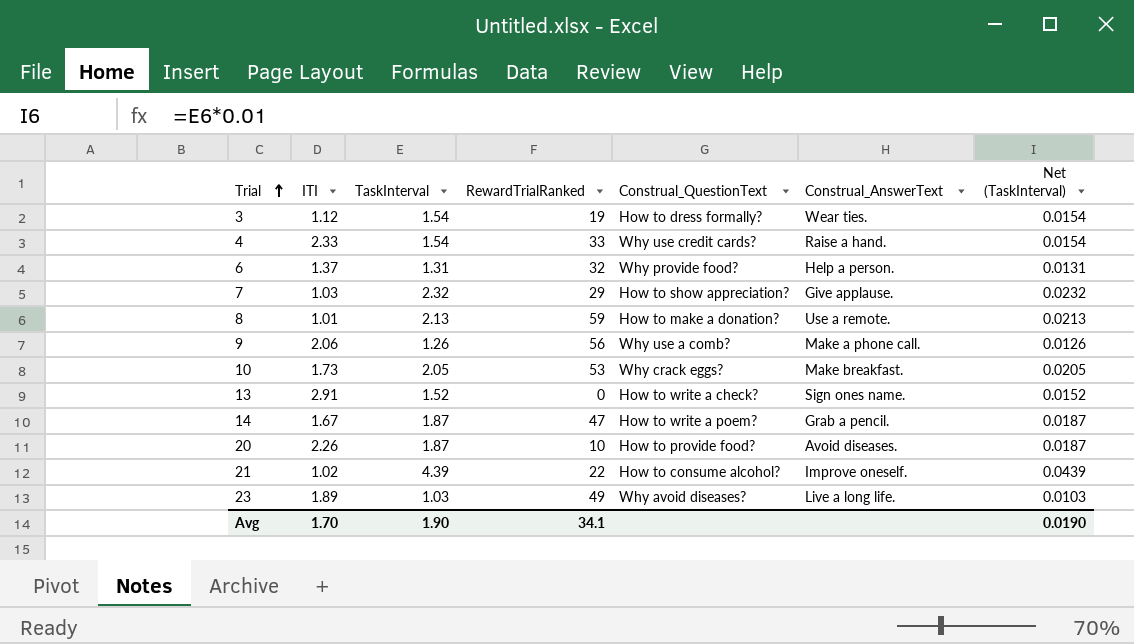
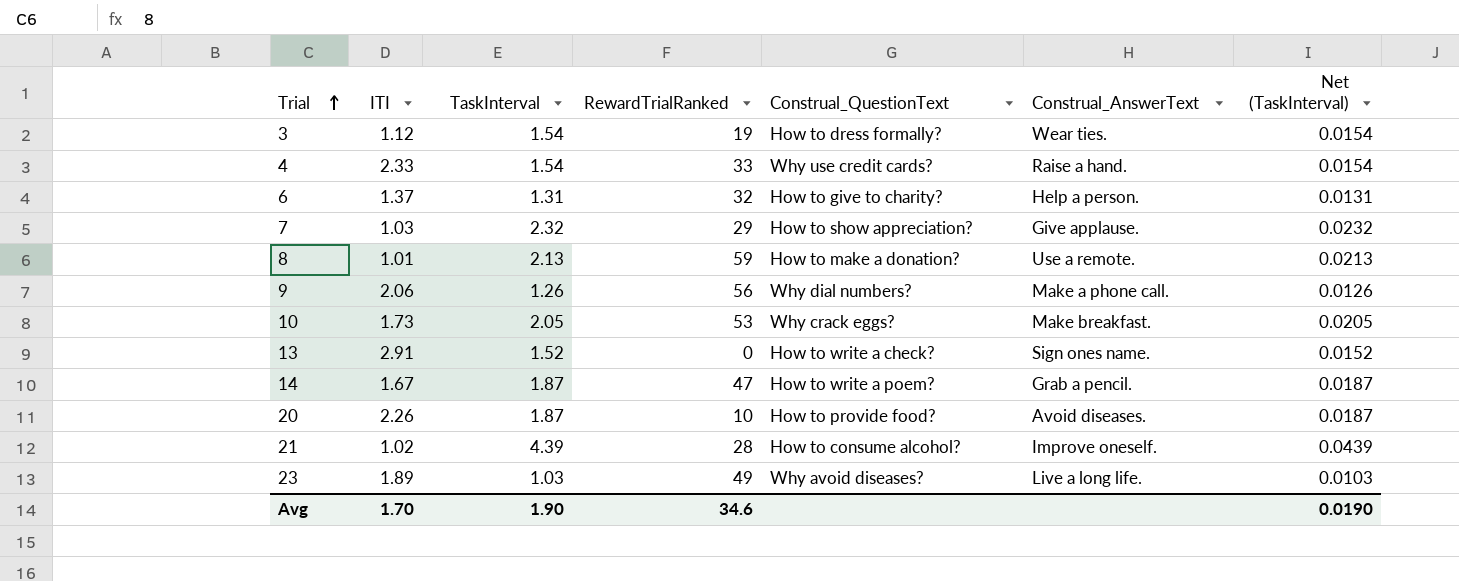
6 | Construal_QuestionText: Why provide food? -> How to give to charity?
9 | Construal_QuestionText: Why use a comb? -> Why dial numbers?
21 | RewardTrialRanked: 22 -> 28
Avg | RewardTrialRanked: 34.1 -> 34.6

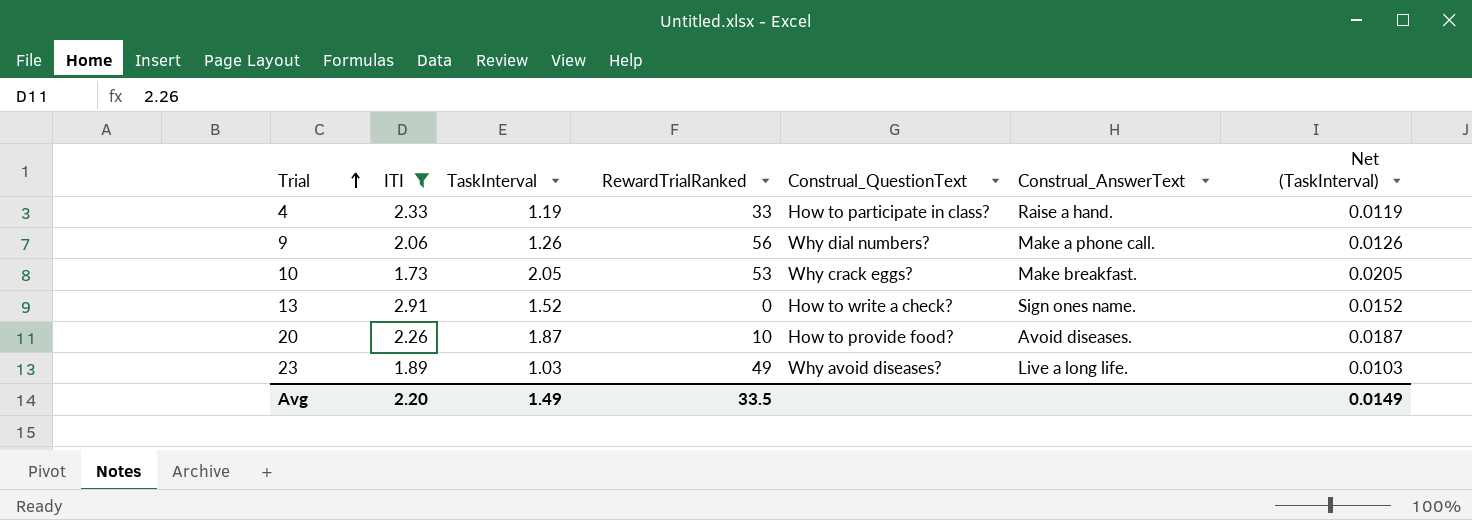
filter: none -> ITI >= 1.73
4 | TaskInterval: 1.54 -> 1.19
4 | Construal_QuestionText: Why use credit cards? -> How to participate in class?
4 | Net (TaskInterval): 0.0154 -> 0.0119
Avg | ITI: 1.70 -> 2.20
Avg | TaskInterval: 1.90 -> 1.49
Avg | RewardTrialRanked: 34.6 -> 33.5
Avg | Net (TaskInterval): 0.0190 -> 0.0149

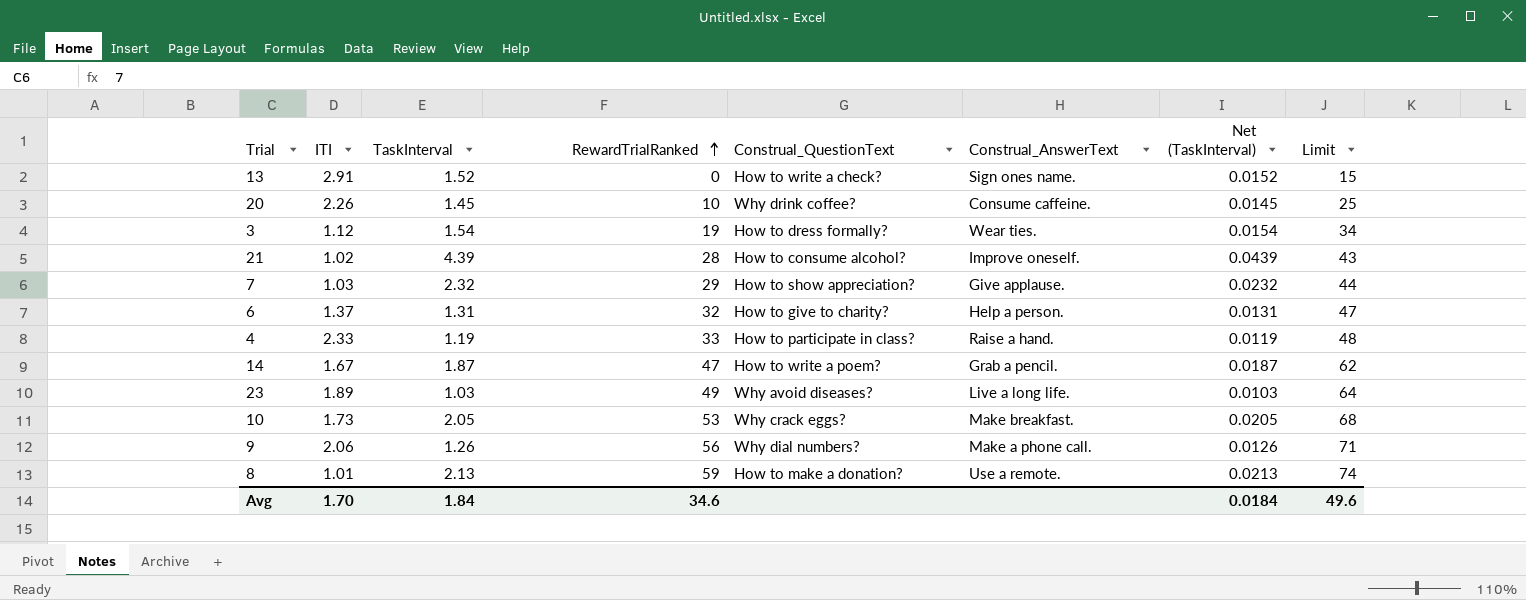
filter: ITI >= 1.73 -> none
row order: Trial ascending -> RewardTrialRanked ascending
column Limit | formula: none -> [RewardTrialRanked] + 15
20 | TaskInterval: 1.87 -> 1.45
20 | Construal_QuestionText: How to provide food? -> Why drink coffee?
20 | Construal_AnswerText: Avoid diseases. -> Consume caffeine.
20 | Net (TaskInterval): 0.0187 -> 0.0145
Avg | ITI: 2.20 -> 1.70
Avg | TaskInterval: 1.49 -> 1.84
Avg | RewardTrialRanked: 33.5 -> 34.6
Avg | Net (TaskInterval): 0.0149 -> 0.0184

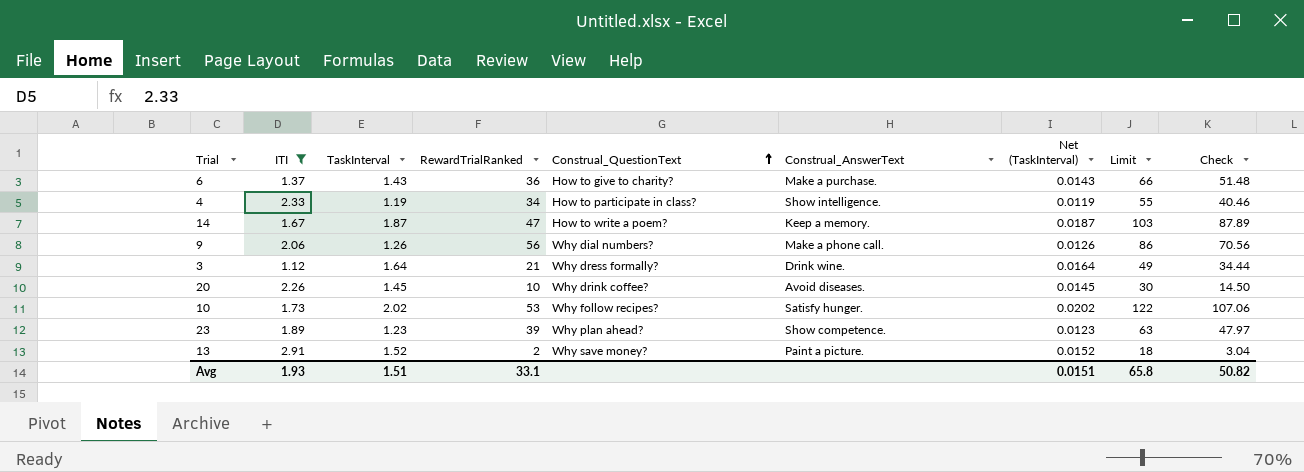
filter: none -> ITI >= 1.12
row order: RewardTrialRanked ascending -> Construal_QuestionText ascending
column Limit | formula: [RewardTrialRanked] + 15 -> [Check] + 15
column Check | formula: none -> [TaskInterval] * [RewardTrialRanked]
6 | TaskInterval: 1.31 -> 1.43
6 | RewardTrialRanked: 32 -> 36
6 | Construal_AnswerText: Help a person. -> Make a purchase.
6 | Net (TaskInterval): 0.0131 -> 0.0143
4 | RewardTrialRanked: 33 -> 34
4 | Construal_AnswerText: Raise a hand. -> Show intelligence.
14 | Construal_AnswerText: Grab a pencil. -> Keep a memory.
3 | TaskInterval: 1.54 -> 1.64
3 | RewardTrialRanked: 19 -> 21
3 | Construal_QuestionText: How to dress formally? -> Why dress formally?
3 | Construal_AnswerText: Wear ties. -> Drink wine.
3 | Net (TaskInterval): 0.0154 -> 0.0164
20 | Construal_AnswerText: Consume caffeine. -> Avoid diseases.
10 | TaskInterval: 2.05 -> 2.02
10 | Construal_QuestionText: Why crack eggs? -> Why follow recipes?
10 | Construal_AnswerText: Make breakfast. -> Satisfy hunger.
10 | Net (TaskInterval): 0.0205 -> 0.0202
23 | TaskInterval: 1.03 -> 1.23
23 | RewardTrialRanked: 49 -> 39
23 | Construal_QuestionText: Why avoid diseases? -> Why plan ahead?
23 | Construal_AnswerText: Live a long life. -> Show competence.
23 | Net (TaskInterval): 0.0103 -> 0.0123
13 | RewardTrialRanked: 0 -> 2
13 | Construal_QuestionText: How to write a check? -> Why save money?
13 | Construal_AnswerText: Sign ones name. -> Paint a picture.
Avg | ITI: 1.70 -> 1.93
Avg | TaskInterval: 1.84 -> 1.51
Avg | RewardTrialRanked: 34.6 -> 33.1
Avg | Net (TaskInterval): 0.0184 -> 0.0151
Avg | Limit: 49.6 -> 65.8

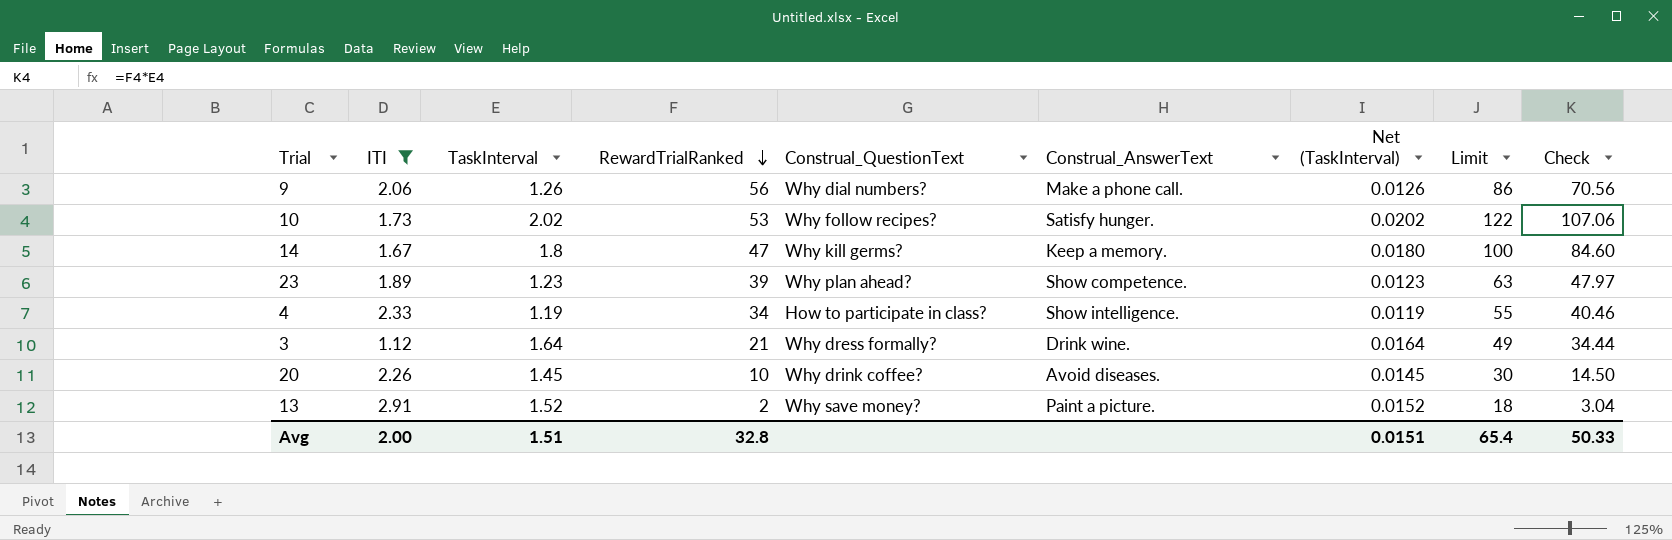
row order: Construal_QuestionText ascending -> RewardTrialRanked descending
row 6: 1.37 | 1.43 | 36 | How to give to charity? | Make a purchase. | 0.0143 | 66 | 51.48 -> none
14 | TaskInterval: 1.87 -> 1.8
14 | Construal_QuestionText: How to write a poem? -> Why kill germs?
14 | Net (TaskInterval): 0.0187 -> 0.0180
14 | Limit: 103 -> 100
14 | Check: 87.89 -> 84.60
Avg | ITI: 1.93 -> 2.00
Avg | RewardTrialRanked: 33.1 -> 32.8
Avg | Limit: 65.8 -> 65.4
Avg | Check: 50.82 -> 50.33

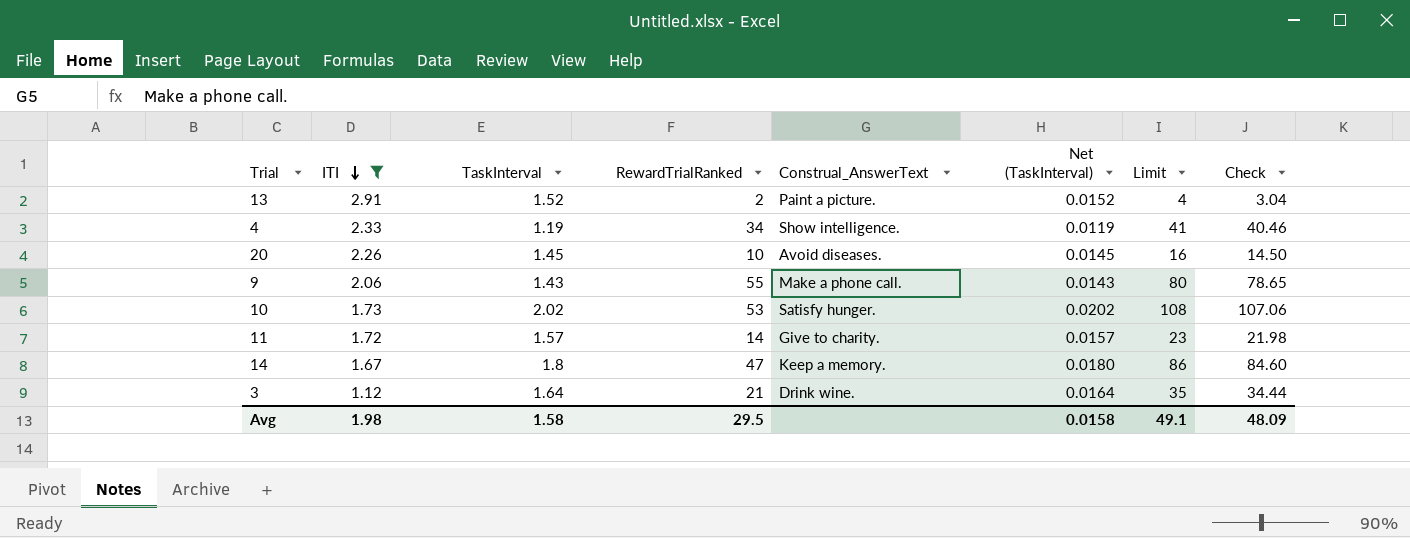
row order: RewardTrialRanked descending -> ITI descending
column Construal_QuestionText | position: 5 -> none
column Limit | formula: [Check] + 15 -> [Check] + 1
row 23: 1.89 | 1.23 | 39 | Why plan ahead? | Show competence. | 0.0123 | 63 | 47.97 -> none
9 | TaskInterval: 1.26 -> 1.43
9 | RewardTrialRanked: 56 -> 55
9 | Net (TaskInterval): 0.0126 -> 0.0143
9 | Check: 70.56 -> 78.65
row 11: none -> 1.72 | 1.57 | 14 | Give to charity. | 0.0157 | 23 | 21.98
Avg | ITI: 2.00 -> 1.98
Avg | TaskInterval: 1.51 -> 1.58
Avg | RewardTrialRanked: 32.8 -> 29.5
Avg | Net (TaskInterval): 0.0151 -> 0.0158
Avg | Limit: 65.4 -> 49.1
Avg | Check: 50.33 -> 48.09

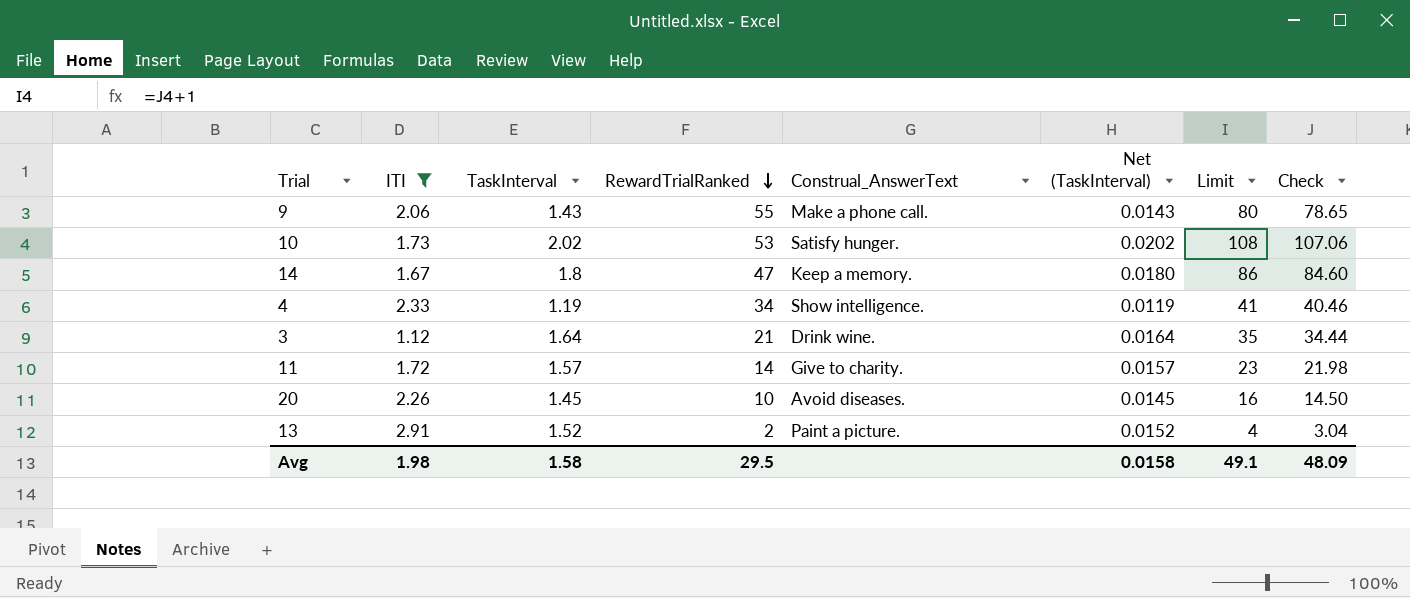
row order: ITI descending -> RewardTrialRanked descending

